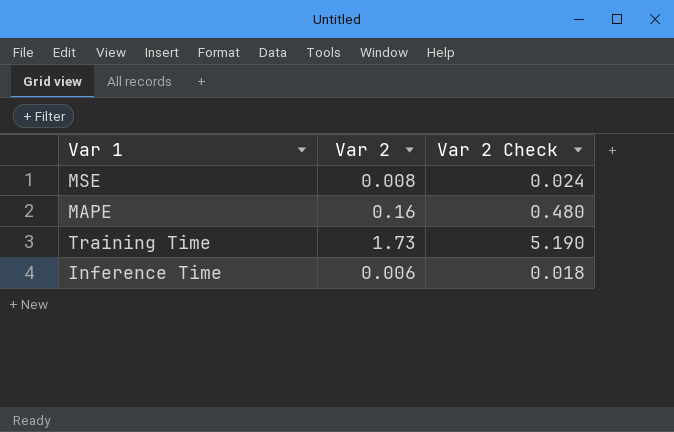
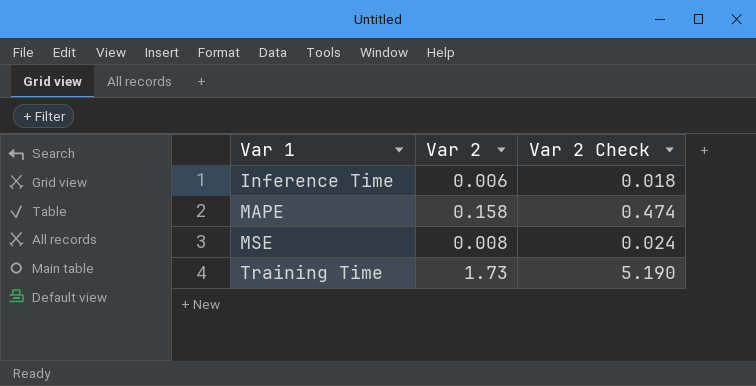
row order: none -> Var 1 ascending
MAPE | Var 2: 0.16 -> 0.158
MAPE | Var 2 Check: 0.480 -> 0.474

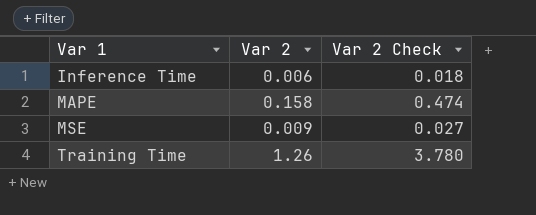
MSE | Var 2: 0.008 -> 0.009
MSE | Var 2 Check: 0.024 -> 0.027
Training Time | Var 2: 1.73 -> 1.26
Training Time | Var 2 Check: 5.190 -> 3.780

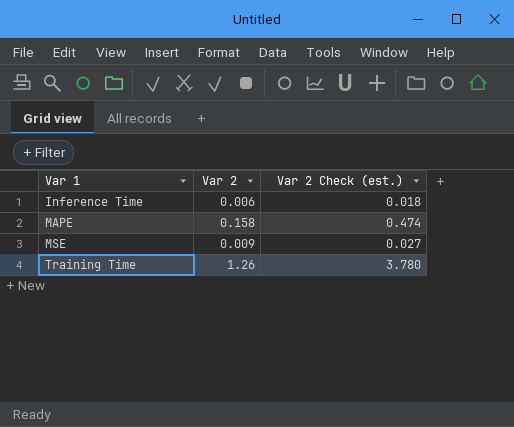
column name: Var 2 Check -> Var 2 Check (est.)

